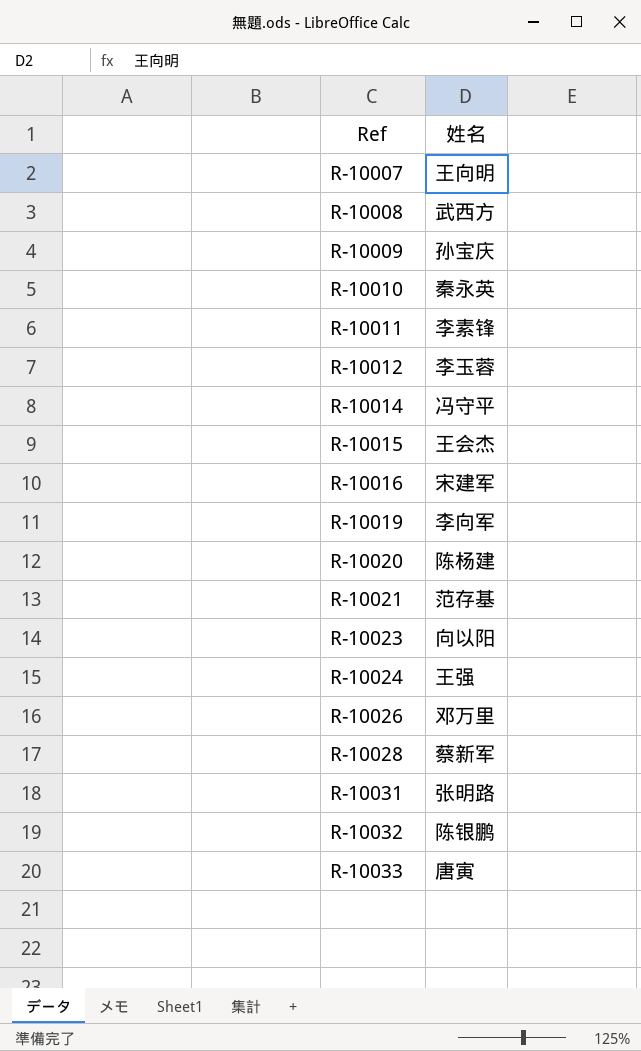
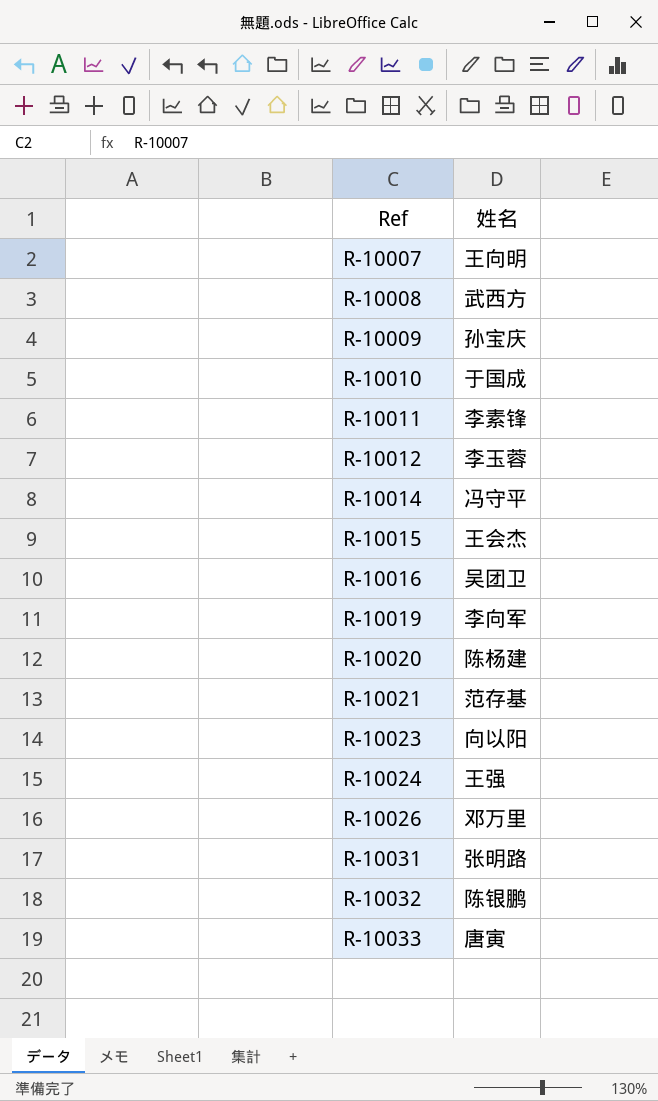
row R-10028: 蔡新军 -> none
R-10010 | 姓名: 秦永英 -> 于国成
R-10016 | 姓名: 宋建军 -> 吴团卫

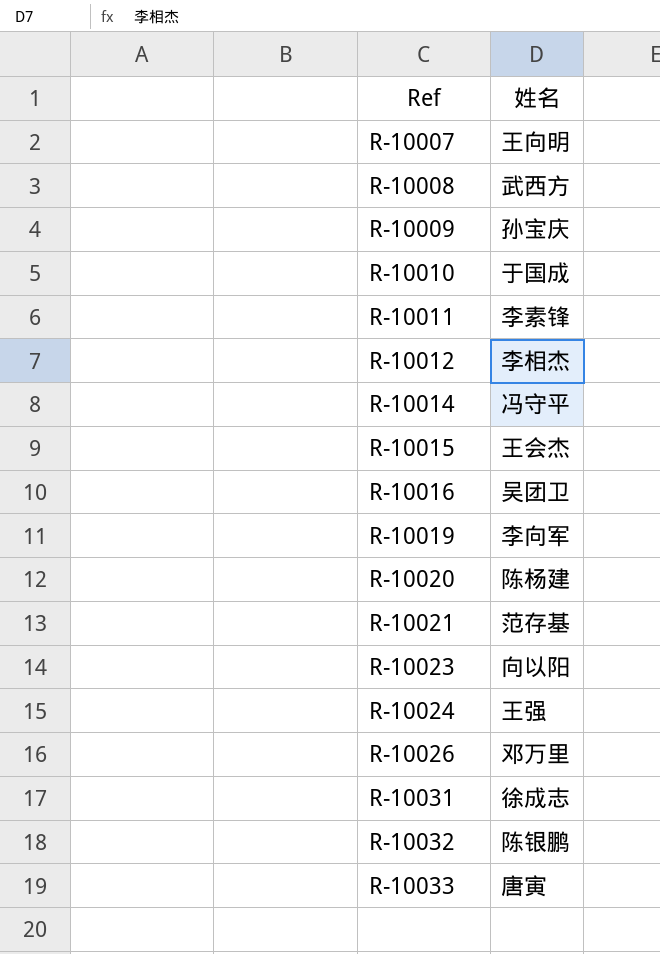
R-10012 | 姓名: 李玉蓉 -> 李相杰
R-10031 | 姓名: 张明路 -> 徐成志

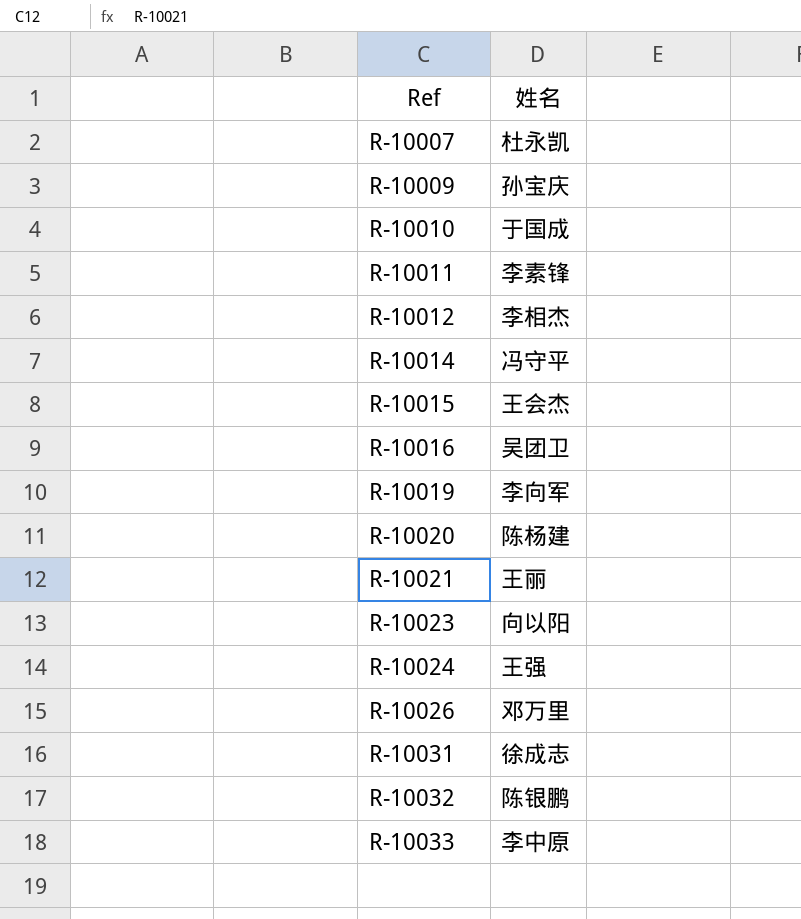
row R-10008: 武西方 -> none
R-10007 | 姓名: 王向明 -> 杜永凯
R-10021 | 姓名: 范存基 -> 王丽
R-10033 | 姓名: 唐寅 -> 李中原

